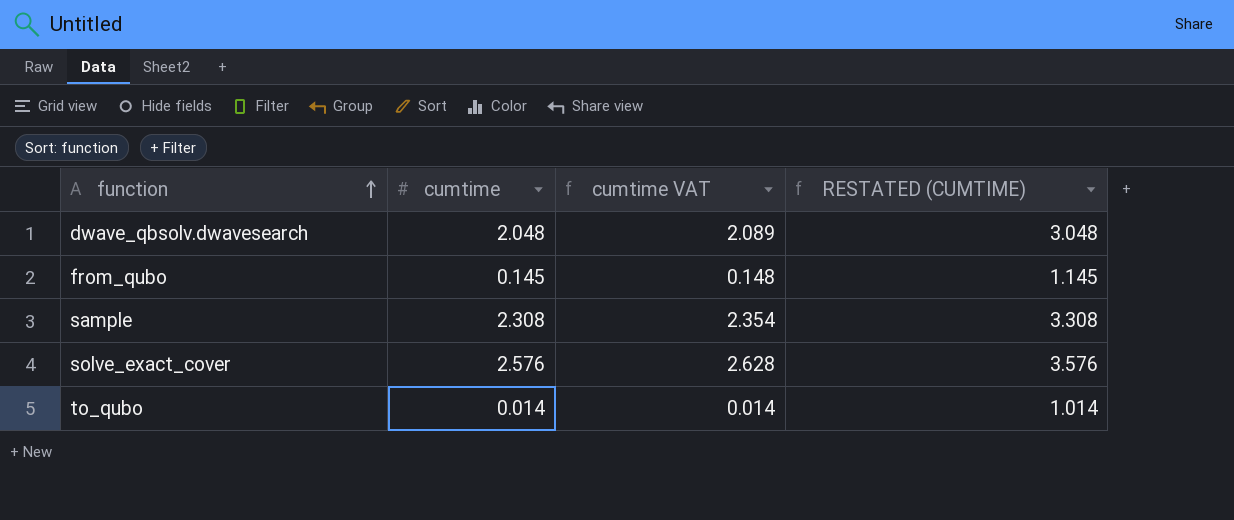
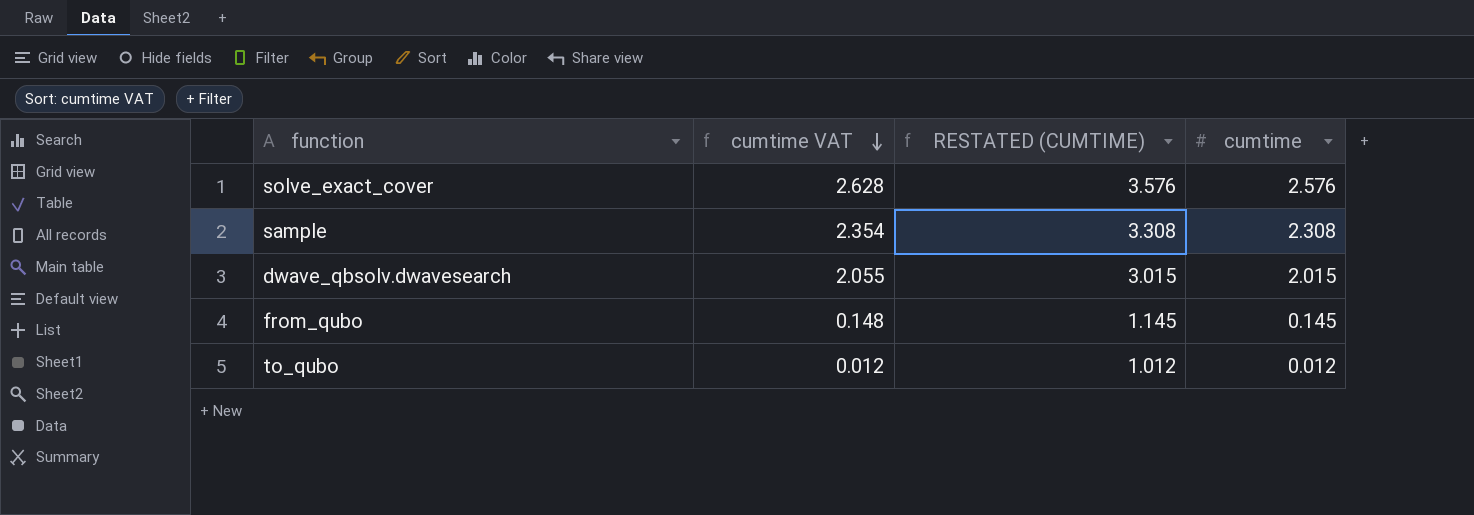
row order: function ascending -> cumtime VAT descending
column cumtime | position: 2 -> 4
dwave_qbsolv.dwavesearch | cumtime VAT: 2.089 -> 2.055
dwave_qbsolv.dwavesearch | RESTATED (CUMTIME): 3.048 -> 3.015
dwave_qbsolv.dwavesearch | cumtime: 2.048 -> 2.015
to_qubo | cumtime VAT: 0.014 -> 0.012
to_qubo | RESTATED (CUMTIME): 1.014 -> 1.012
to_qubo | cumtime: 0.014 -> 0.012

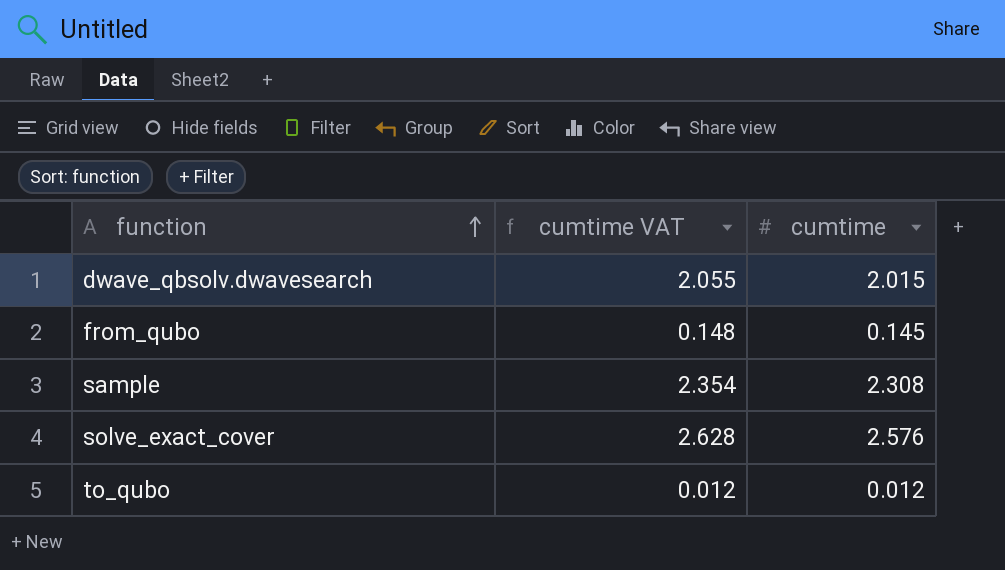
row order: cumtime VAT descending -> function ascending
column RESTATED (CUMTIME) | formula: [cumtime] + 1 -> none

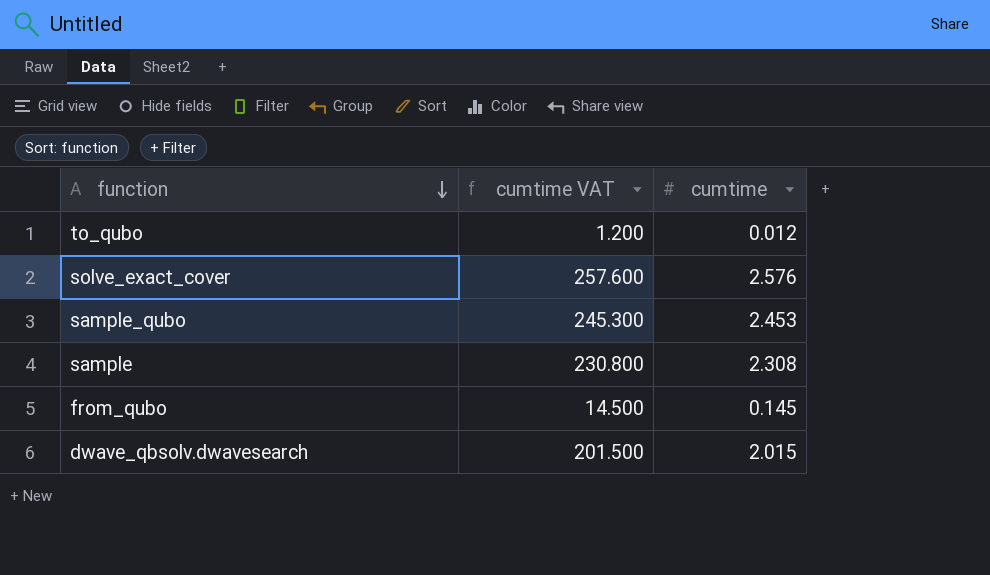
row order: function ascending -> function descending
column cumtime VAT | formula: [cumtime] * 1.02 -> [cumtime] * 100
row sample_qubo: none -> 245.300 | 2.453

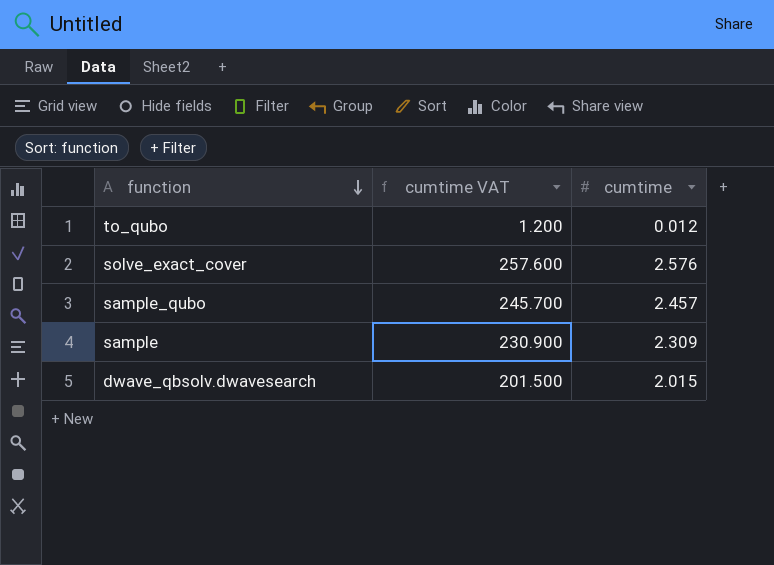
row from_qubo: 14.500 | 0.145 -> none
sample_qubo | cumtime VAT: 245.300 -> 245.700
sample_qubo | cumtime: 2.453 -> 2.457
sample | cumtime VAT: 230.800 -> 230.900
sample | cumtime: 2.308 -> 2.309

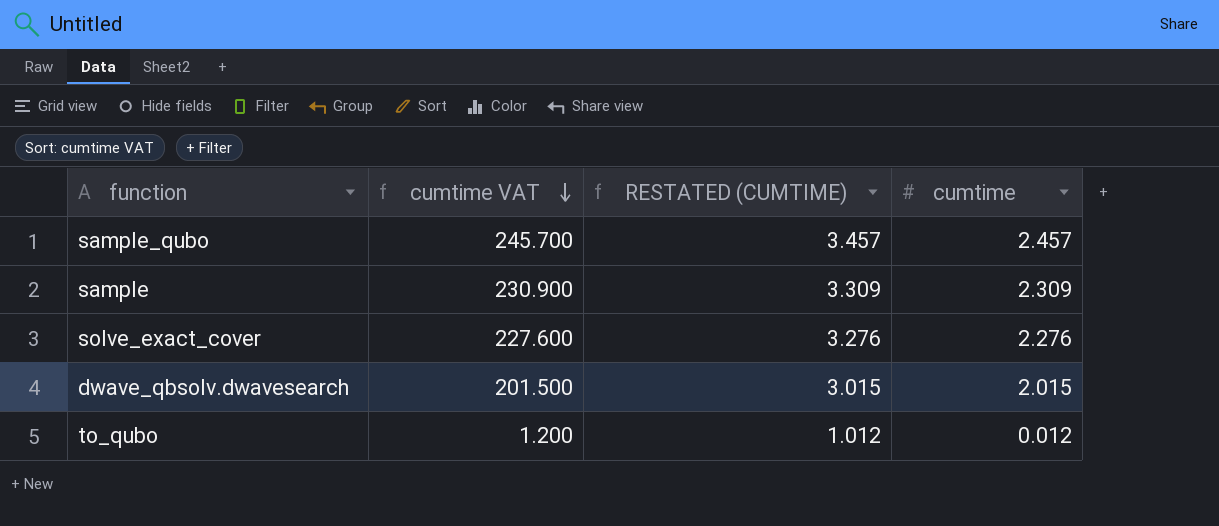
row order: function descending -> cumtime VAT descending
column RESTATED (CUMTIME) | formula: none -> [cumtime] + 1
solve_exact_cover | cumtime VAT: 257.600 -> 227.600
solve_exact_cover | cumtime: 2.576 -> 2.276

